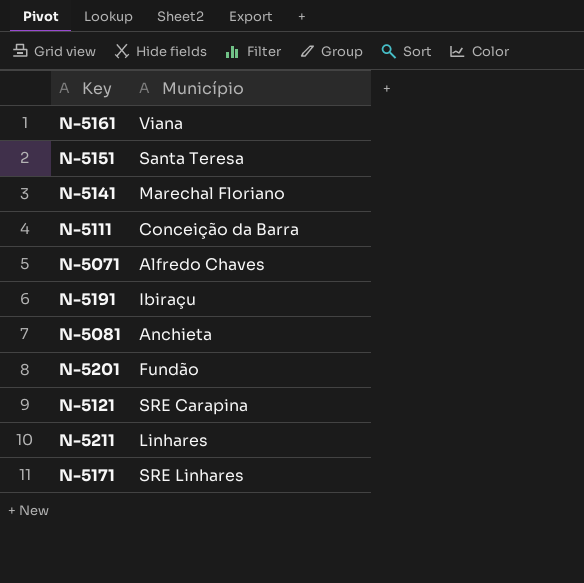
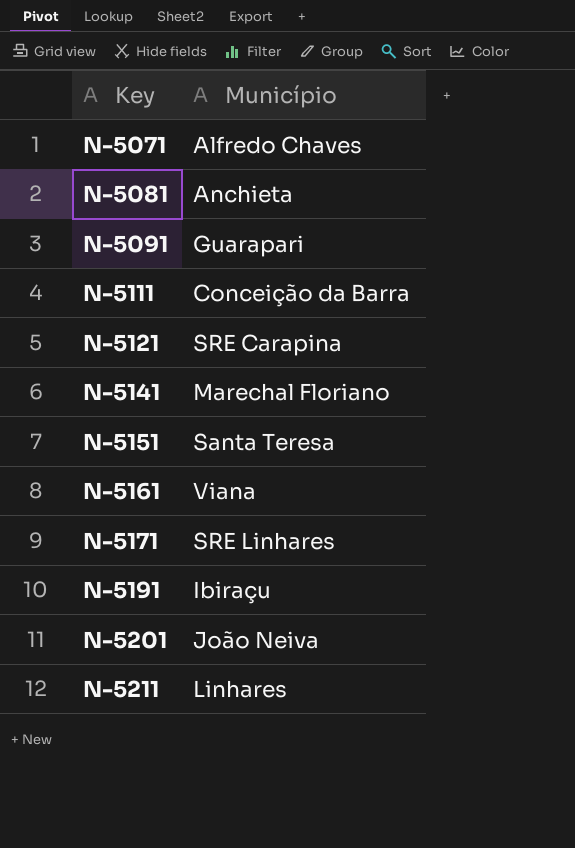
row order: none -> Key ascending
row N-5091: none -> Guarapari
N-5201 | Município: Fundão -> João Neiva

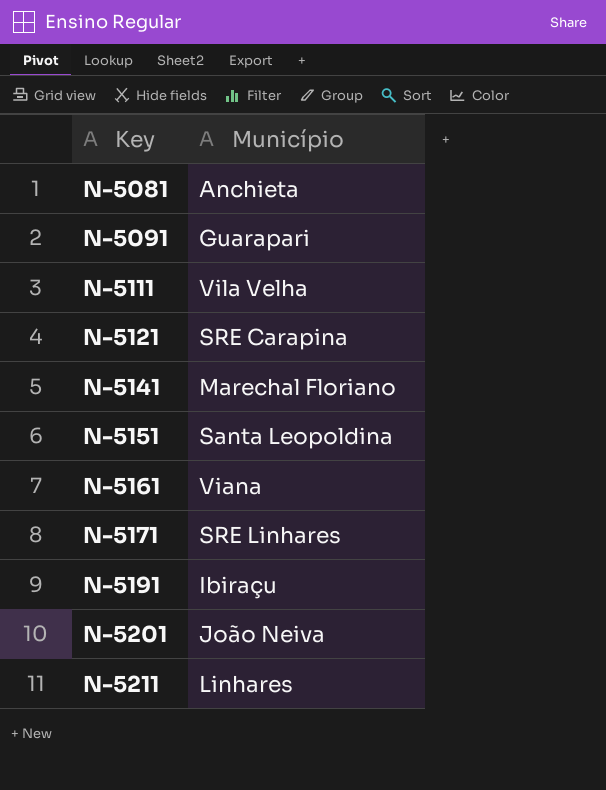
row N-5071: Alfredo Chaves -> none
N-5111 | Município: Conceição da Barra -> Vila Velha
N-5151 | Município: Santa Teresa -> Santa Leopoldina

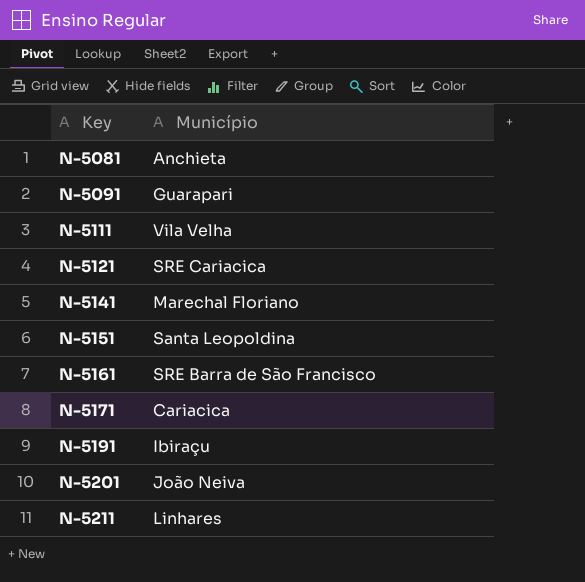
N-5121 | Município: SRE Carapina -> SRE Cariacica
N-5161 | Município: Viana -> SRE Barra de São Francisco
N-5171 | Município: SRE Linhares -> Cariacica

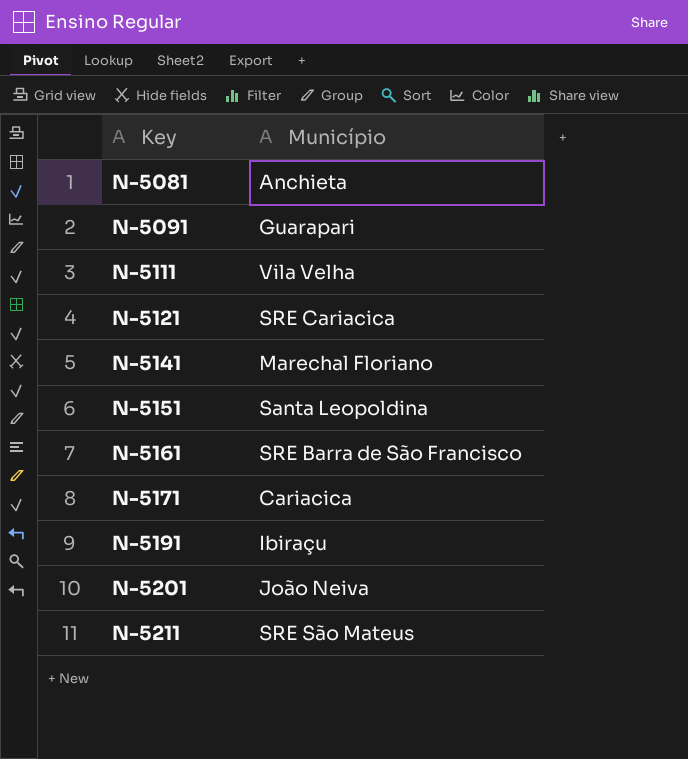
N-5211 | Município: Linhares -> SRE São Mateus

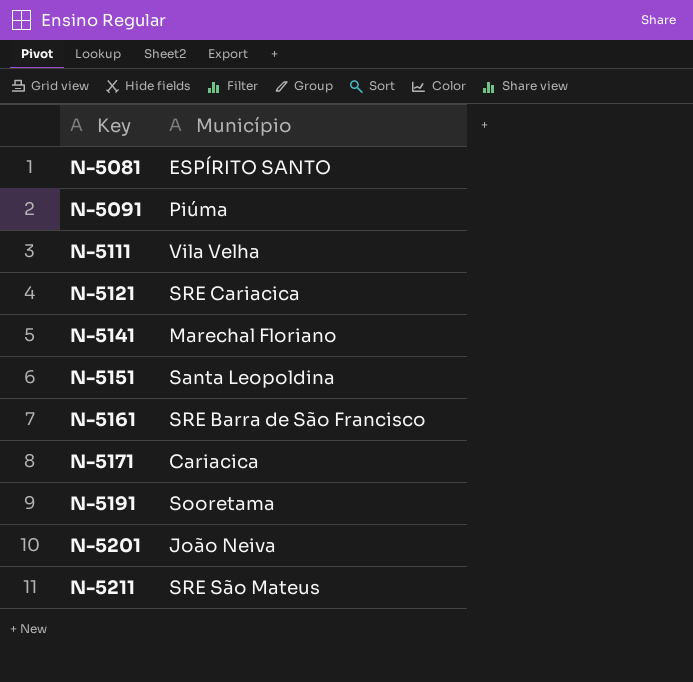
N-5081 | Município: Anchieta -> ESPÍRITO SANTO
N-5091 | Município: Guarapari -> Piúma
N-5191 | Município: Ibiraçu -> Sooretama

